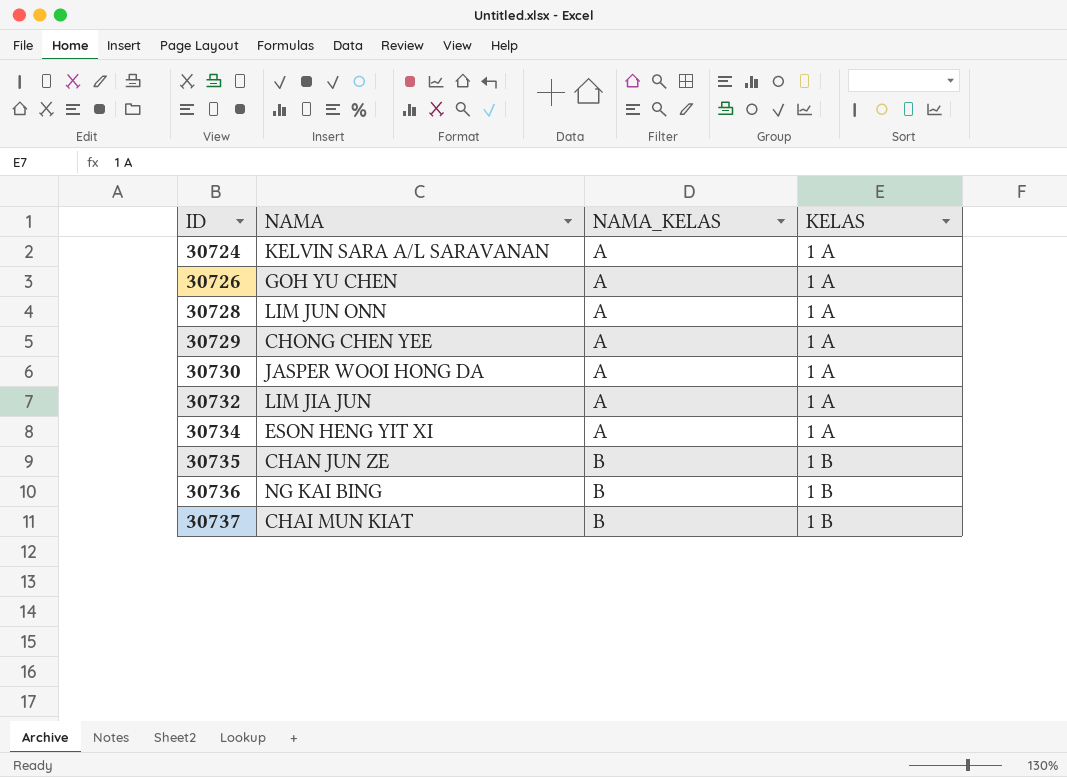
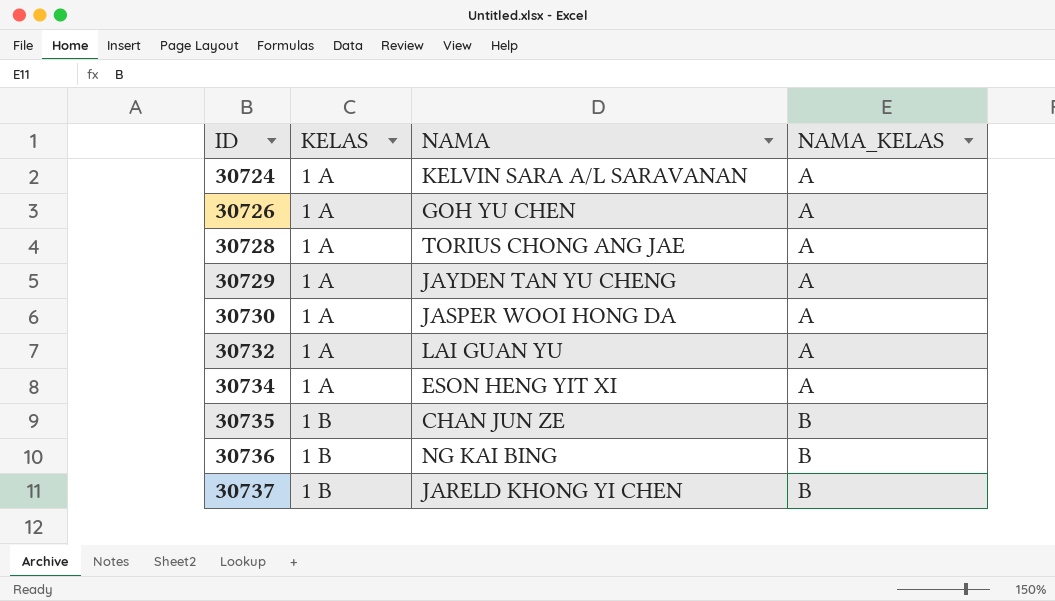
column KELAS | position: 4 -> 2
30728 | NAMA: LIM JUN ONN -> TORIUS CHONG ANG JAE
30729 | NAMA: CHONG CHEN YEE -> JAYDEN TAN YU CHENG
30732 | NAMA: LIM JIA JUN -> LAI GUAN YU
30737 | NAMA: CHAI MUN KIAT -> JARELD KHONG YI CHEN

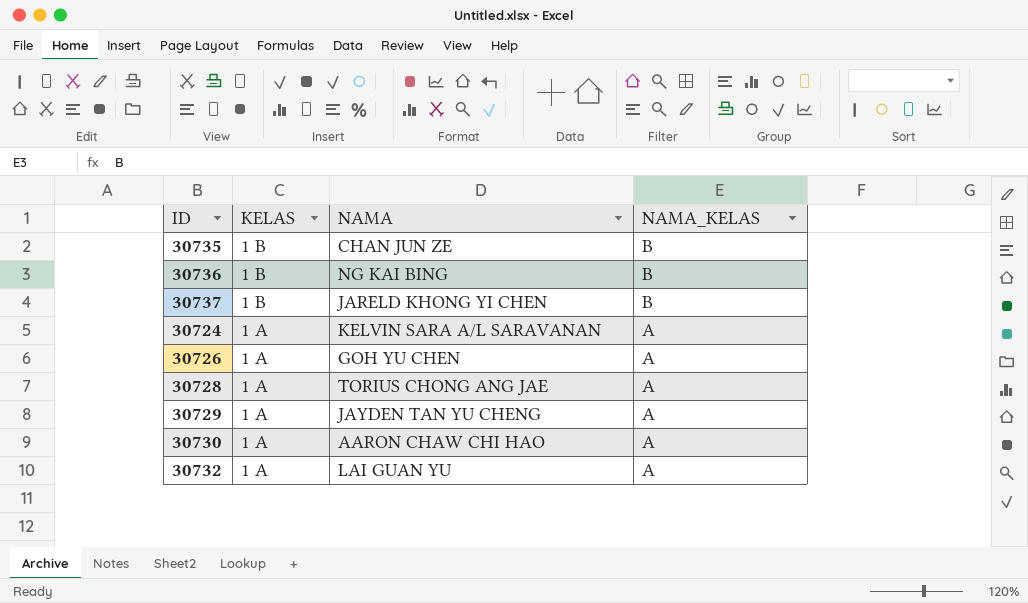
row order: ID ascending -> KELAS descending
row 30734: 1 A | ESON HENG YIT XI | A -> none
30730 | NAMA: JASPER WOOI HONG DA -> AARON CHAW CHI HAO

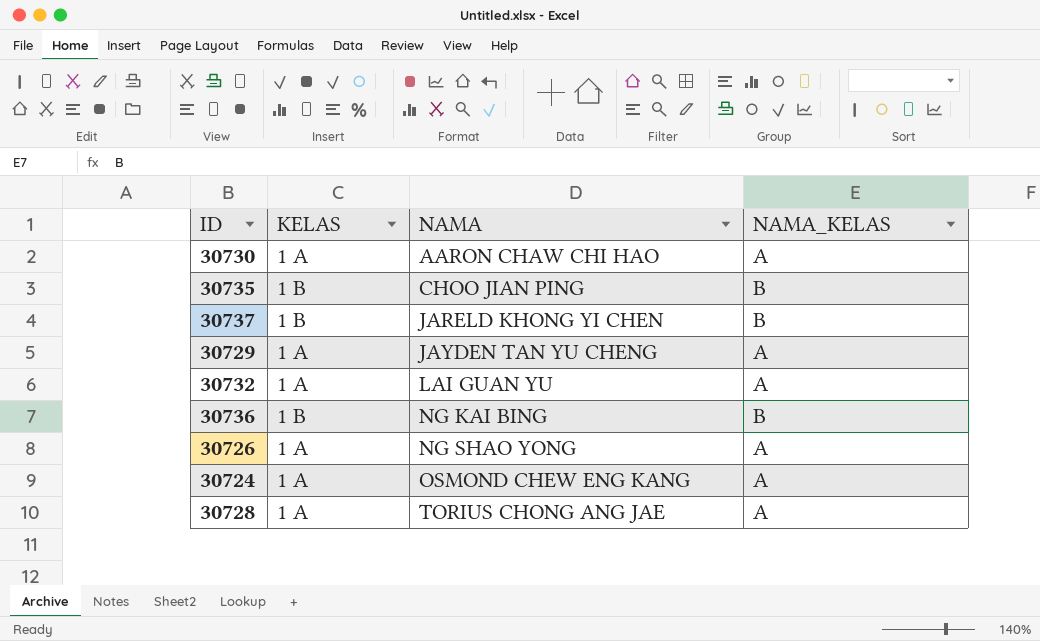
row order: KELAS descending -> NAMA ascending
30735 | NAMA: CHAN JUN ZE -> CHOO JIAN PING
30726 | NAMA: GOH YU CHEN -> NG SHAO YONG
30724 | NAMA: KELVIN SARA A/L SARAVANAN -> OSMOND CHEW ENG KANG

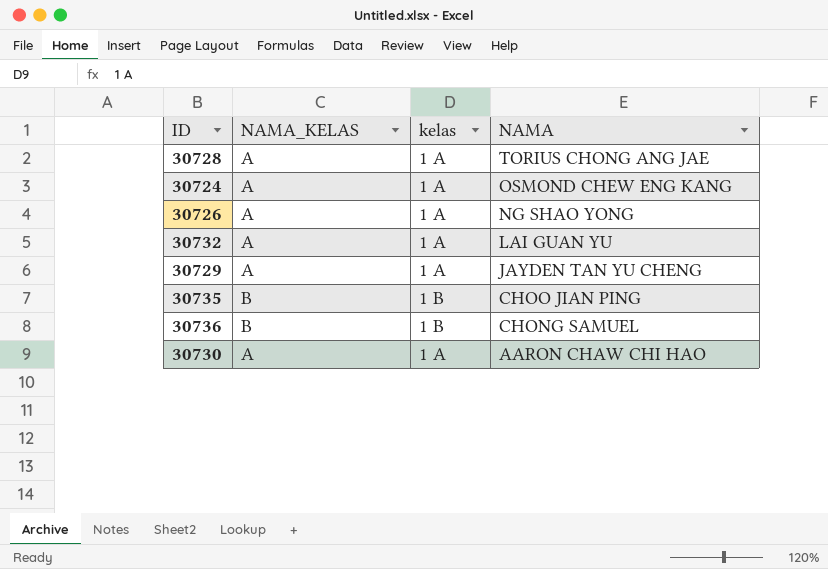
row order: NAMA ascending -> NAMA descending
column NAMA_KELAS | position: 4 -> 2
column name: KELAS -> kelas
row 30737: 1 B | JARELD KHONG YI CHEN | B -> none
30736 | NAMA: NG KAI BING -> CHONG SAMUEL

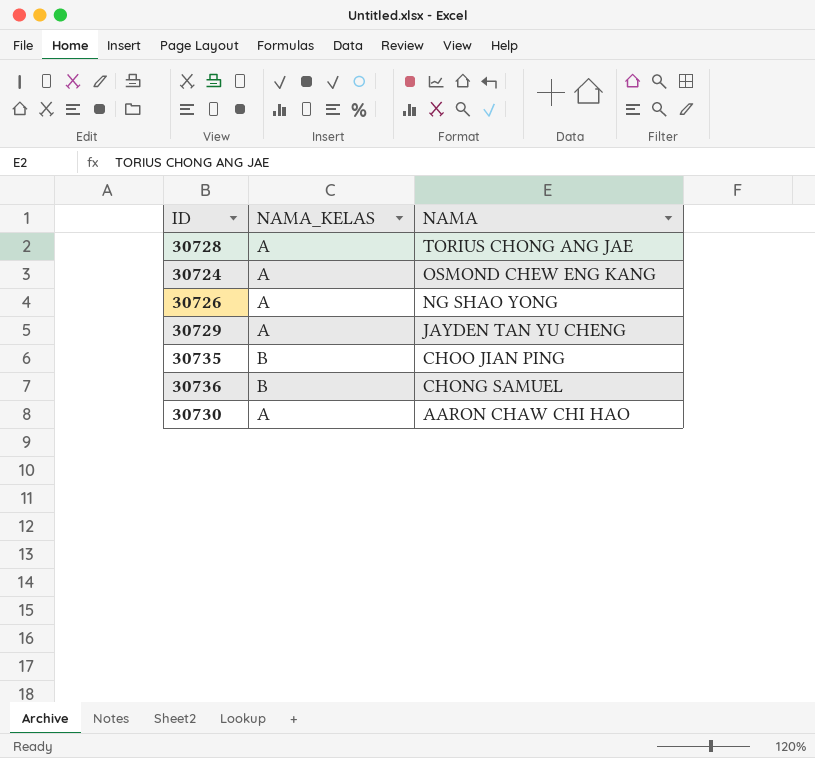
column kelas | position: 3 -> none
row 30732: A | 1 A | LAI GUAN YU -> none

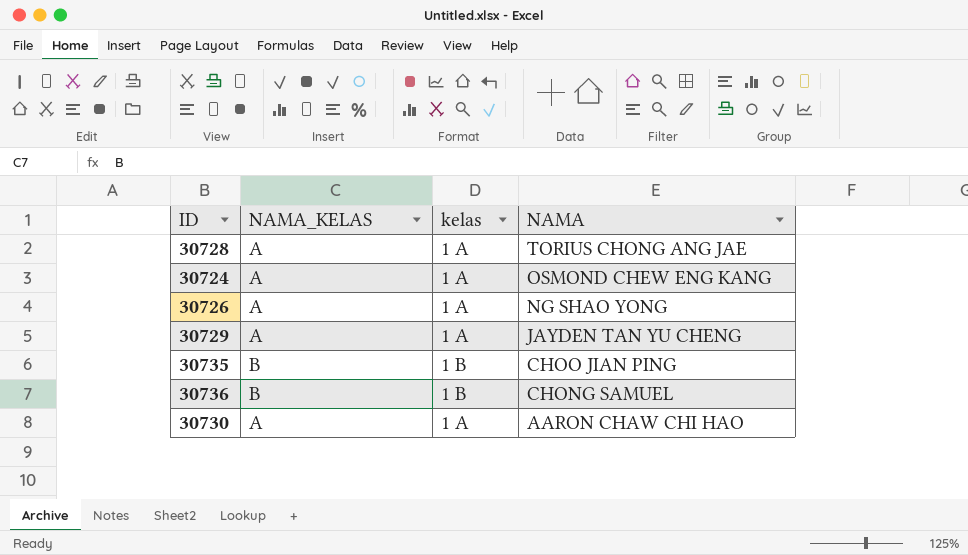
column kelas | position: none -> 3

